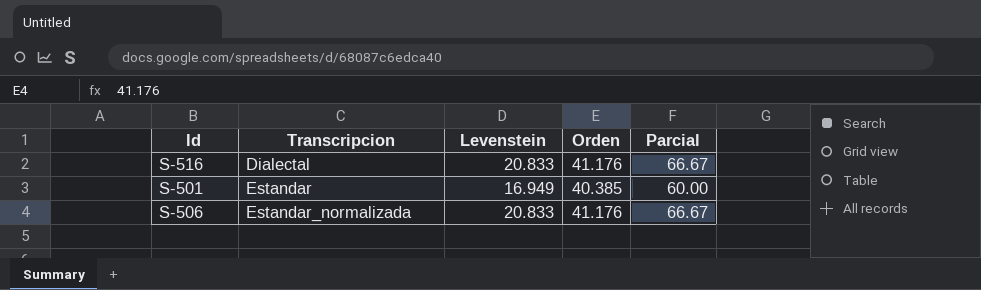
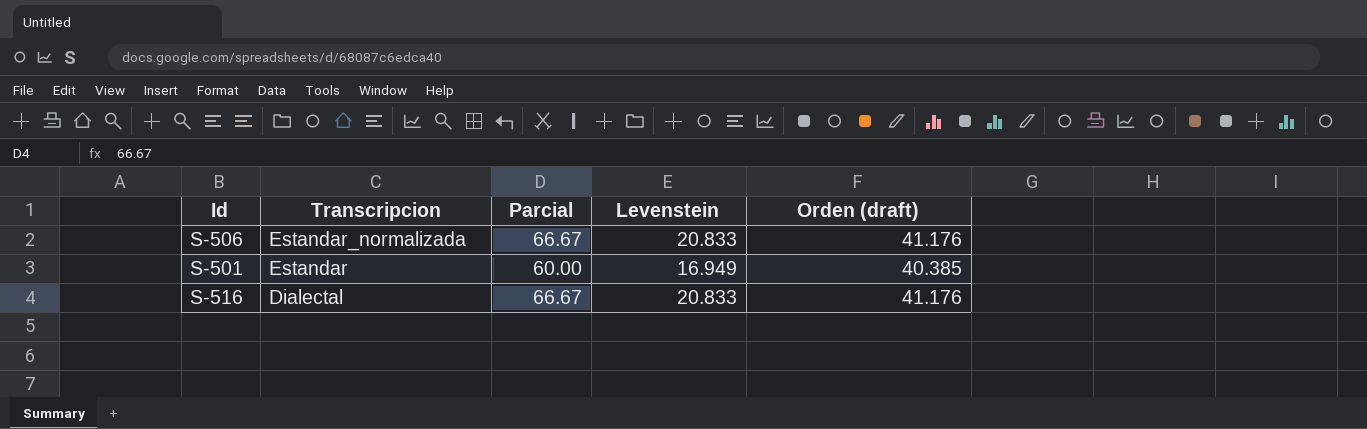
row order: Transcripcion ascending -> Transcripcion descending
column Parcial | position: 5 -> 3
column name: Orden -> Orden (draft)

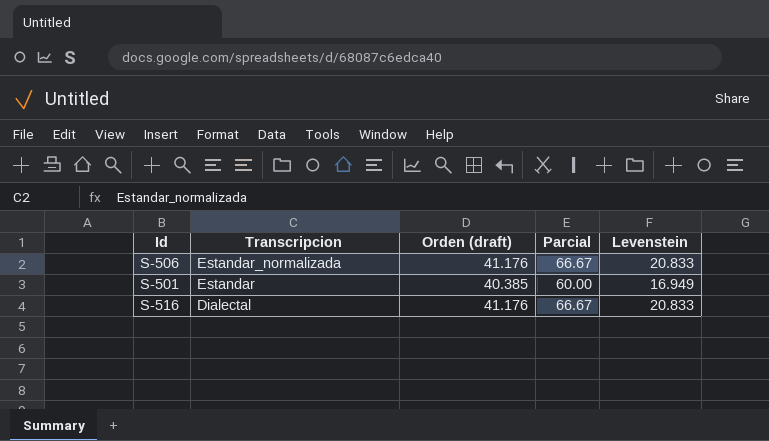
column Orden (draft) | position: 5 -> 3

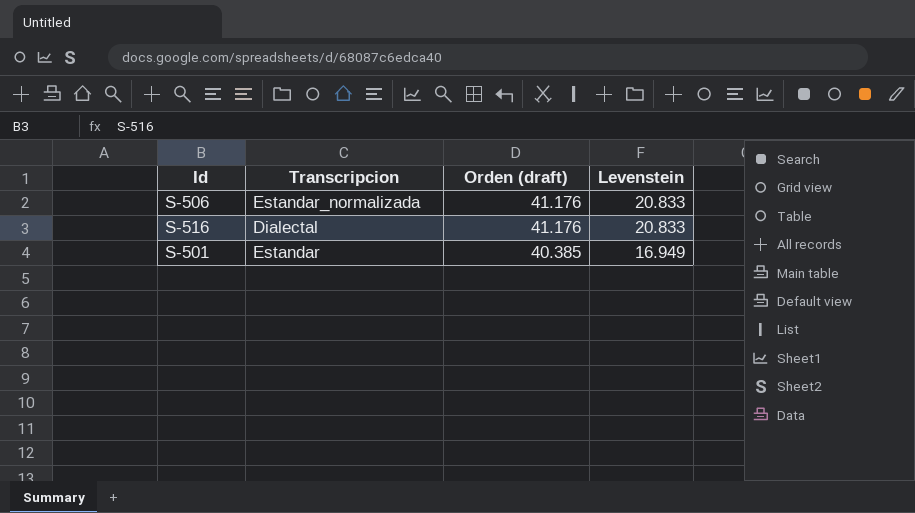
row order: Transcripcion descending -> Orden (draft) descending
column Parcial | position: 4 -> none

